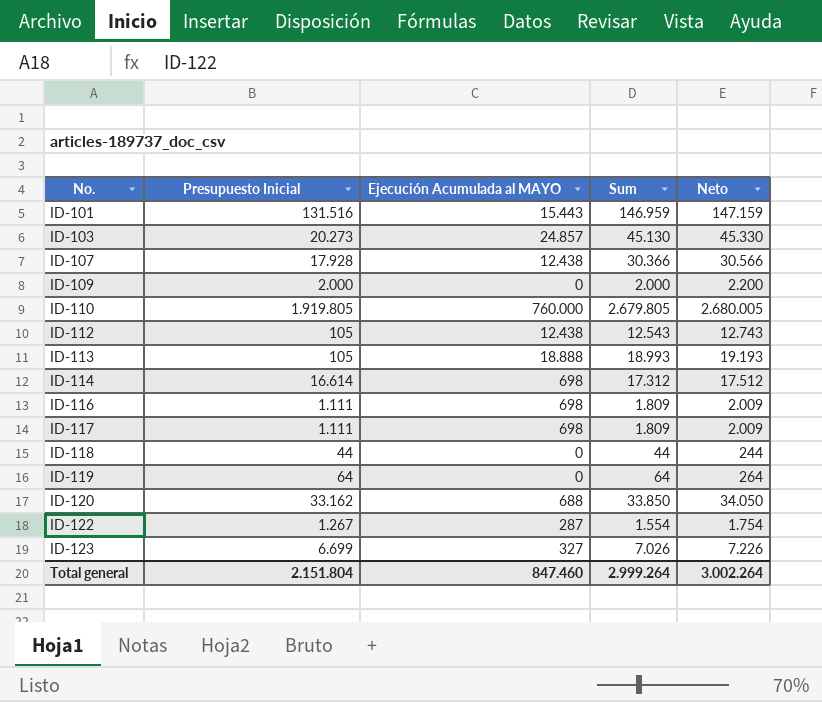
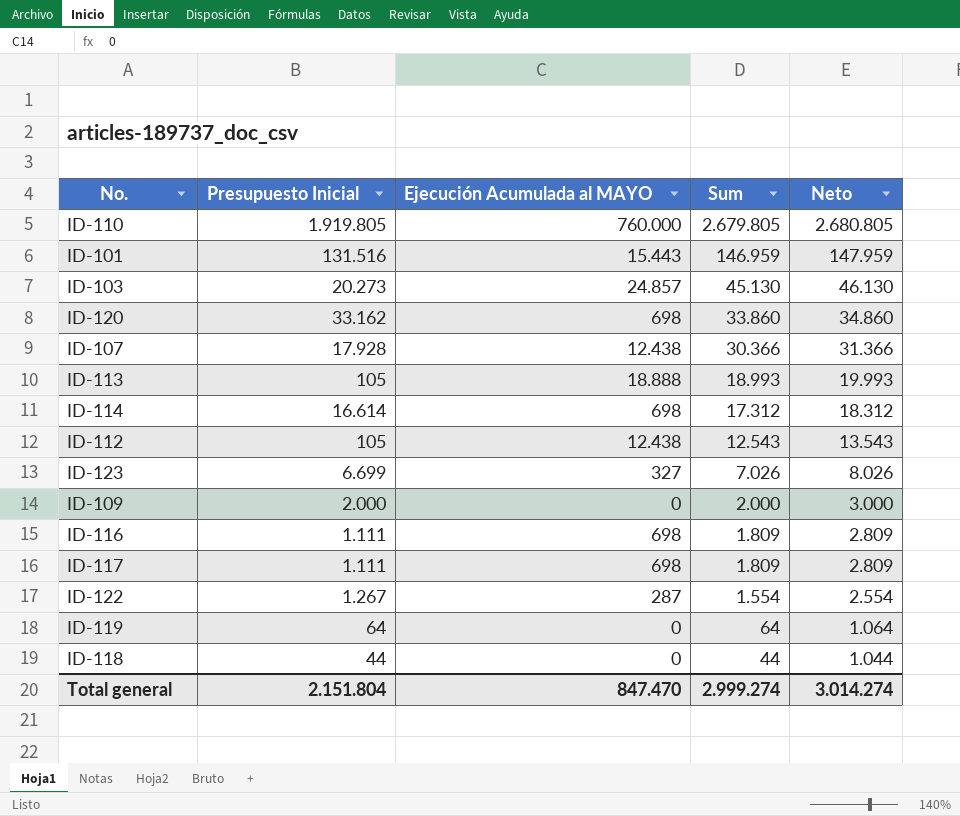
row order: No. ascending -> Sum descending
column Neto | formula: [Sum] + 200 -> [Sum] + 1000
ID-120 | Ejecución Acumulada al MAYO: 688 -> 698
ID-120 | Sum: 33.850 -> 33.860
Total general | Ejecución Acumulada al MAYO: 847.460 -> 847.470
Total general | Sum: 2.999.264 -> 2.999.274
Total general | Neto: 3.002.264 -> 3.014.274

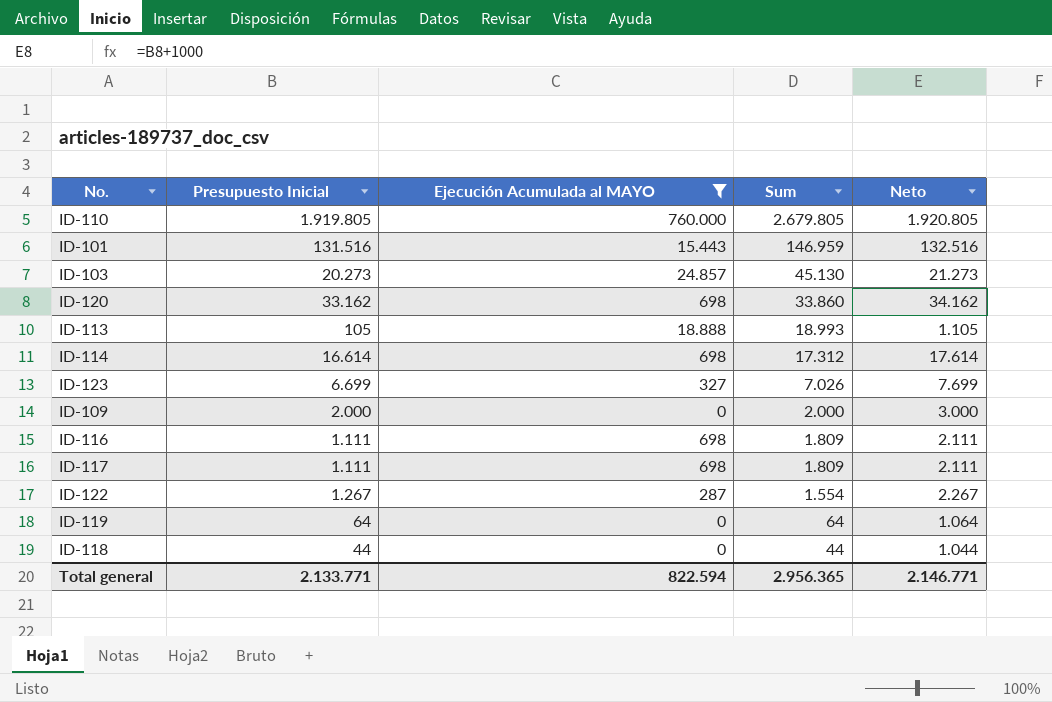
filter: none -> Ejecución Acumulada al MAYO != 12.438
column Neto | formula: [Sum] + 1000 -> [Presupuesto Inicial] + 1000
Total general | Presupuesto Inicial: 2.151.804 -> 2.133.771
Total general | Ejecución Acumulada al MAYO: 847.470 -> 822.594
Total general | Sum: 2.999.274 -> 2.956.365
Total general | Neto: 3.014.274 -> 2.146.771

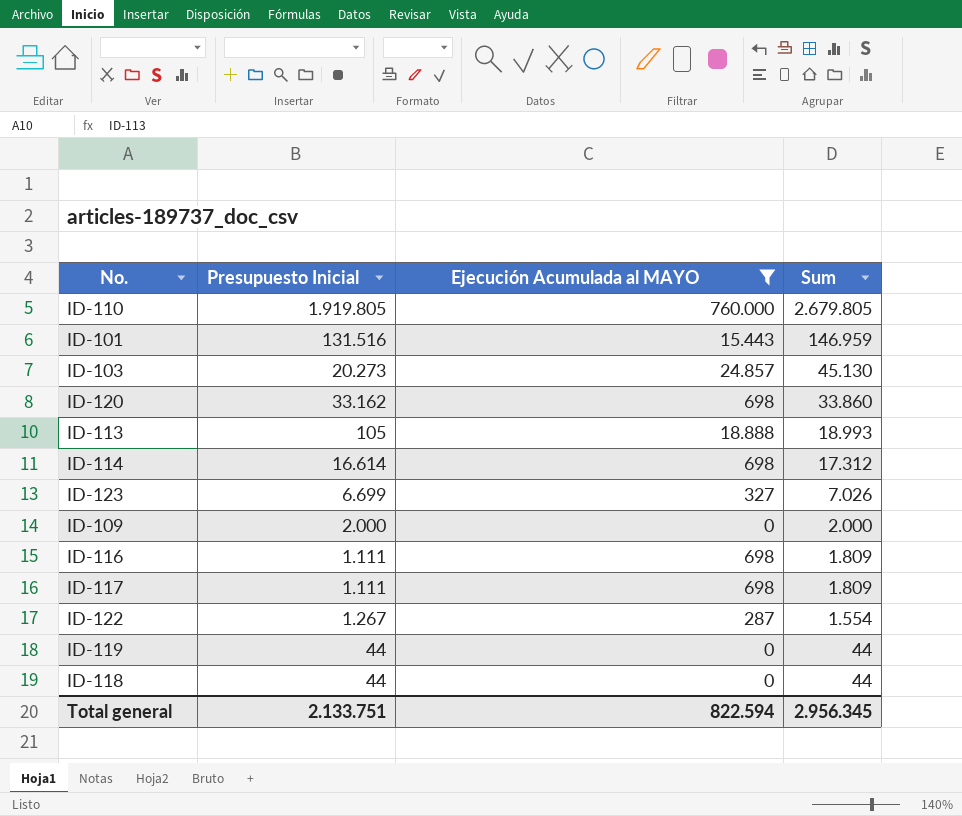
column Neto | formula: [Presupuesto Inicial] + 1000 -> none
ID-119 | Presupuesto Inicial: 64 -> 44
ID-119 | Sum: 64 -> 44
Total general | Presupuesto Inicial: 2.133.771 -> 2.133.751
Total general | Sum: 2.956.365 -> 2.956.345

